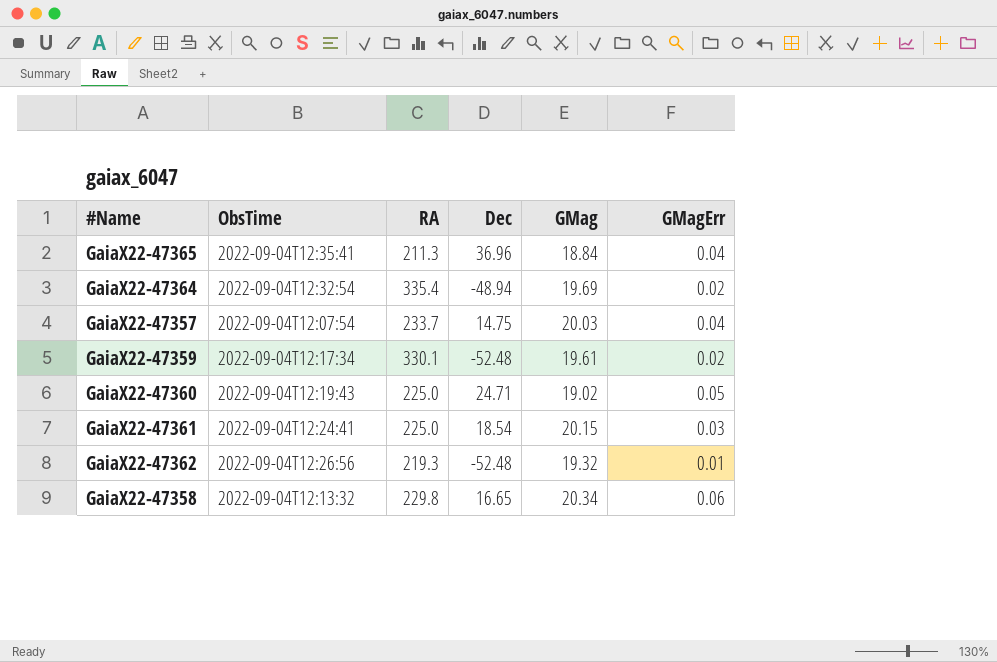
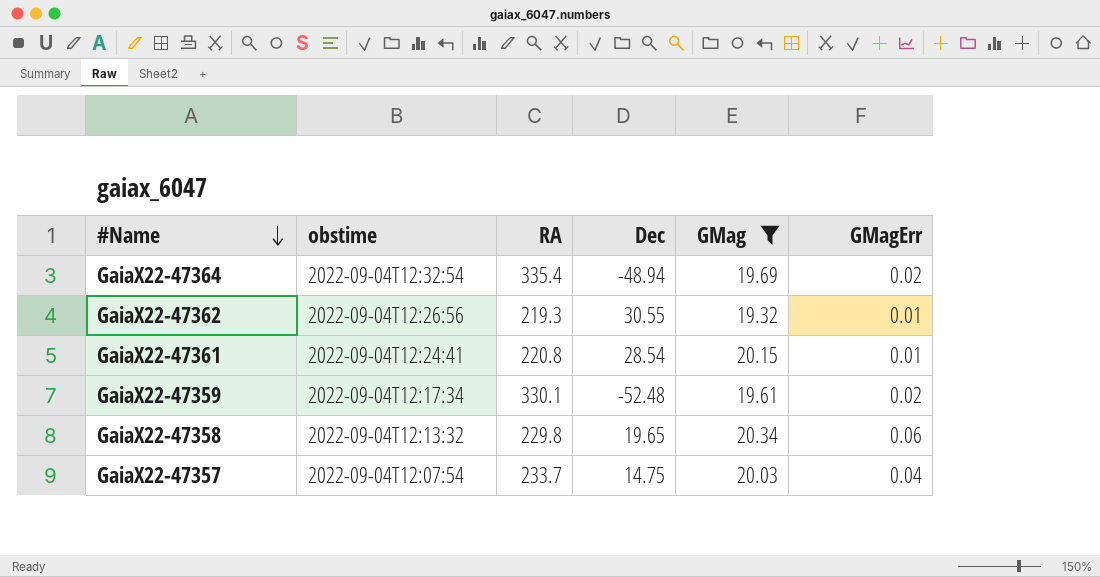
filter: none -> GMag >= 19.32
row order: none -> #Name descending
column name: ObsTime -> obstime
GaiaX22-47362 | Dec: -52.48 -> 30.55
GaiaX22-47361 | RA: 225.0 -> 220.8
GaiaX22-47361 | Dec: 18.54 -> 28.54
GaiaX22-47361 | GMagErr: 0.03 -> 0.01
GaiaX22-47358 | Dec: 16.65 -> 19.65

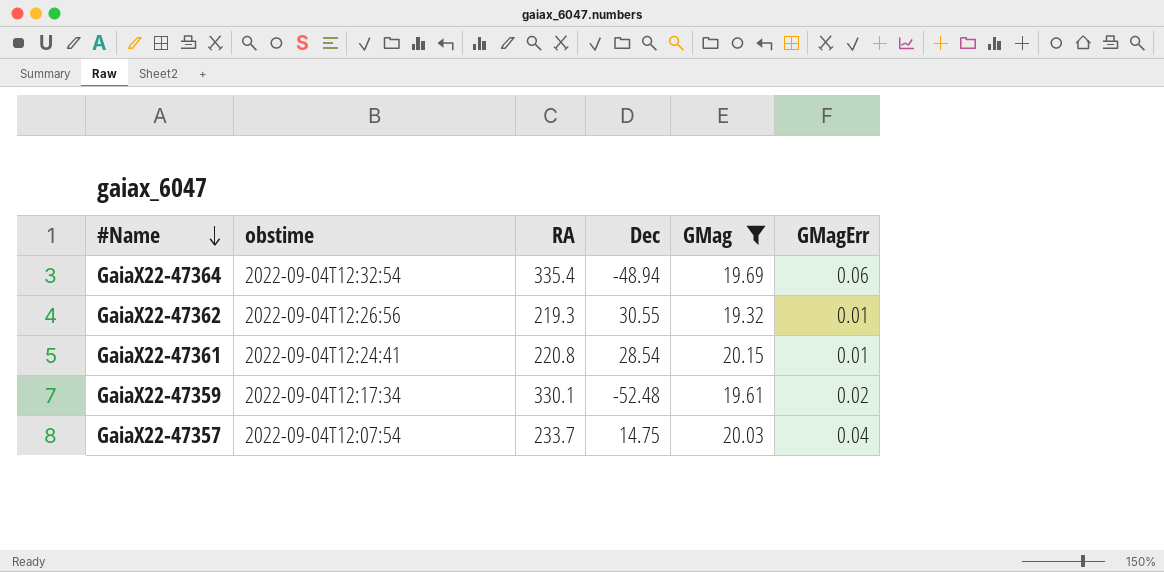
row GaiaX22-47358: 2022-09-04T12:13:32 | 229.8 | 19.65 | 20.34 | 0.06 -> none
GaiaX22-47364 | GMagErr: 0.02 -> 0.06

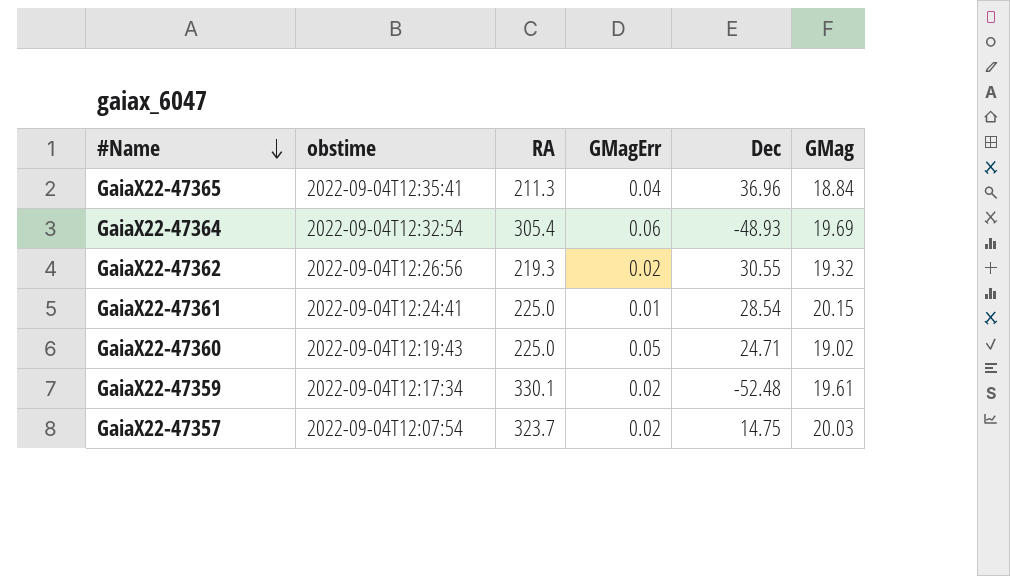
filter: GMag >= 19.32 -> none
column GMagErr | position: 6 -> 4
GaiaX22-47364 | RA: 335.4 -> 305.4
GaiaX22-47364 | Dec: -48.94 -> -48.93
GaiaX22-47362 | GMagErr: 0.01 -> 0.02
GaiaX22-47361 | RA: 220.8 -> 225.0
GaiaX22-47357 | RA: 233.7 -> 323.7
GaiaX22-47357 | GMagErr: 0.04 -> 0.02

